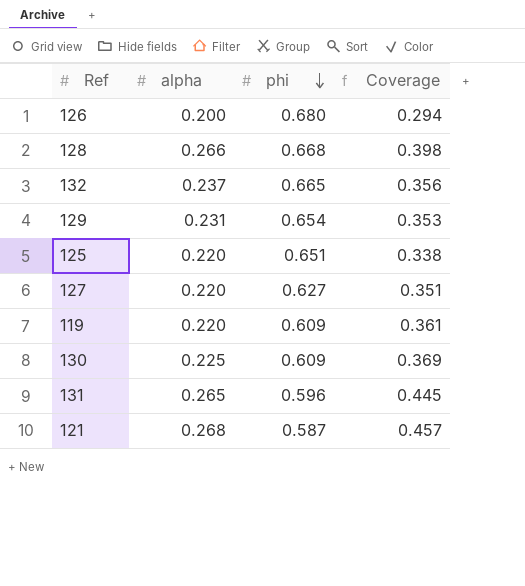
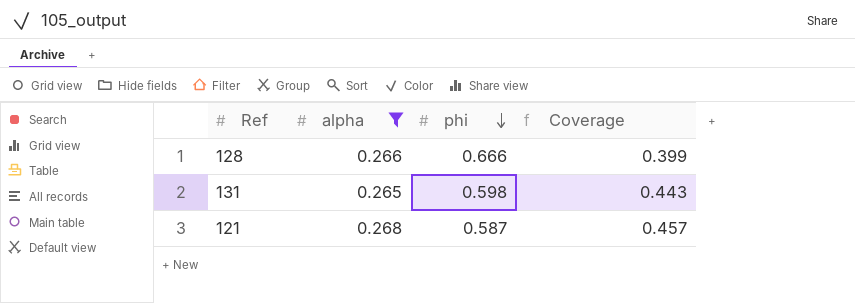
filter: none -> alpha >= 0.265
128 | phi: 0.668 -> 0.666
128 | Coverage: 0.398 -> 0.399
131 | phi: 0.596 -> 0.598
131 | Coverage: 0.445 -> 0.443

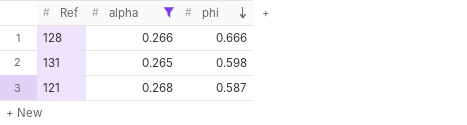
column Coverage | formula: [alpha] / [phi] -> none

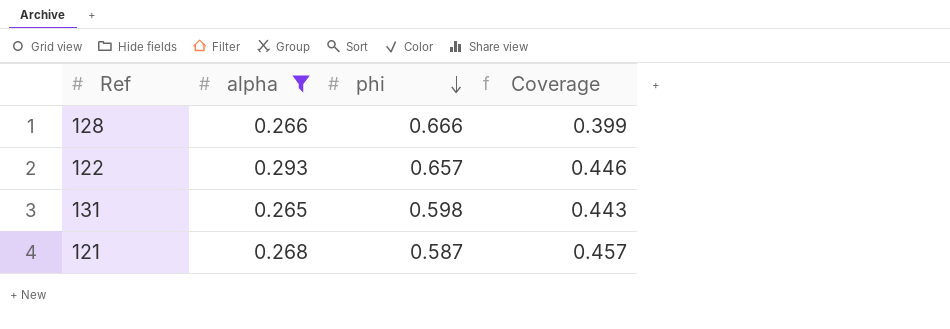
column Coverage | formula: none -> [alpha] / [phi]
row 122: none -> 0.293 | 0.657 | 0.446

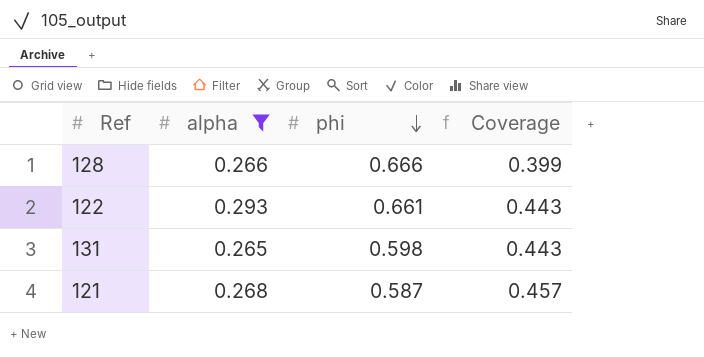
122 | phi: 0.657 -> 0.661
122 | Coverage: 0.446 -> 0.443

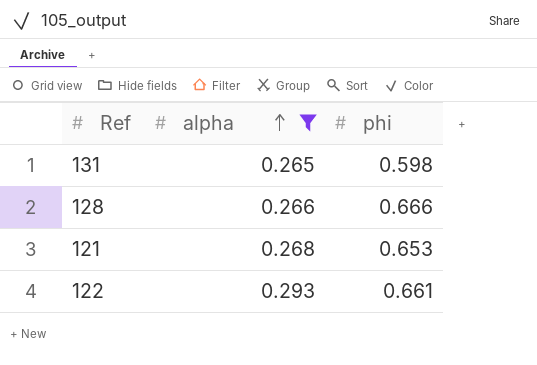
row order: phi descending -> alpha ascending
column Coverage | formula: [alpha] / [phi] -> none
121 | phi: 0.587 -> 0.653

